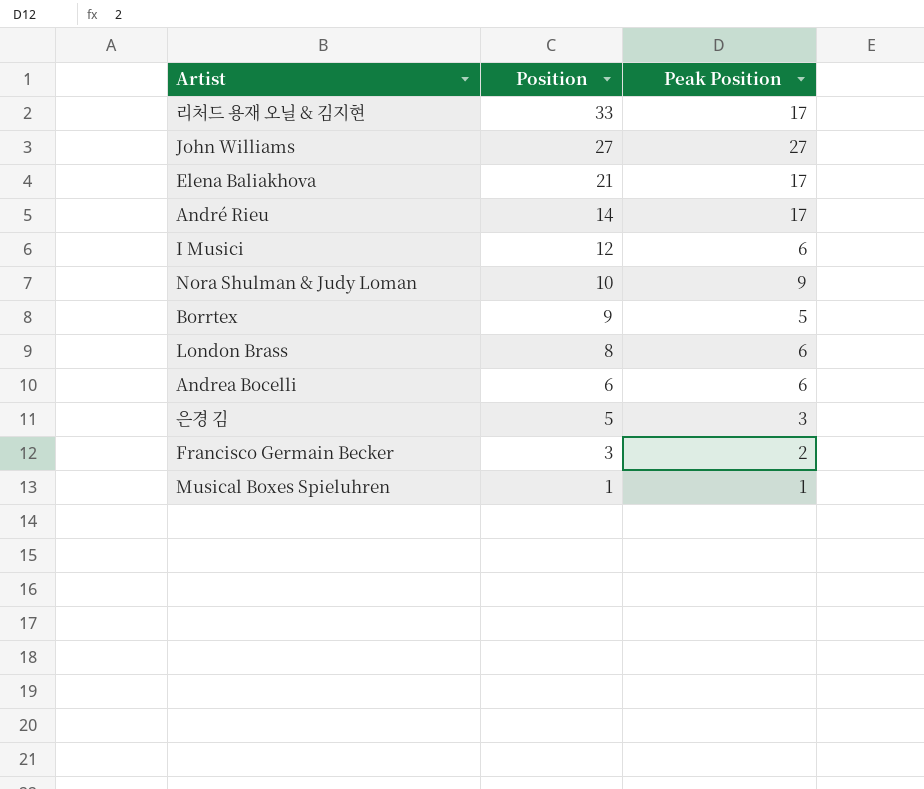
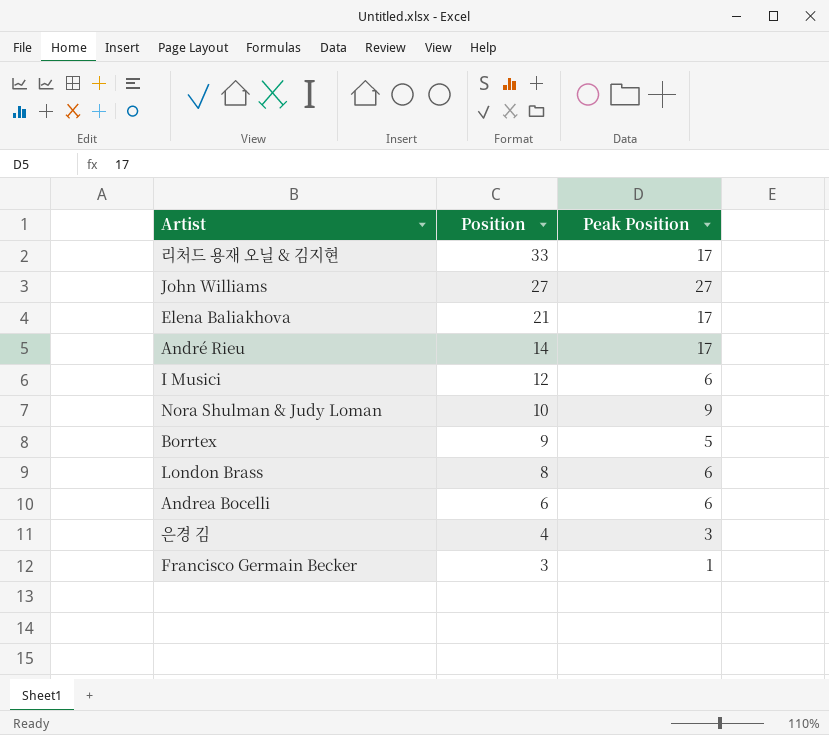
row Musical Boxes Spieluhren: 1 | 1 -> none
은경 김 | Position: 5 -> 4
Francisco Germain Becker | Peak Position: 2 -> 1

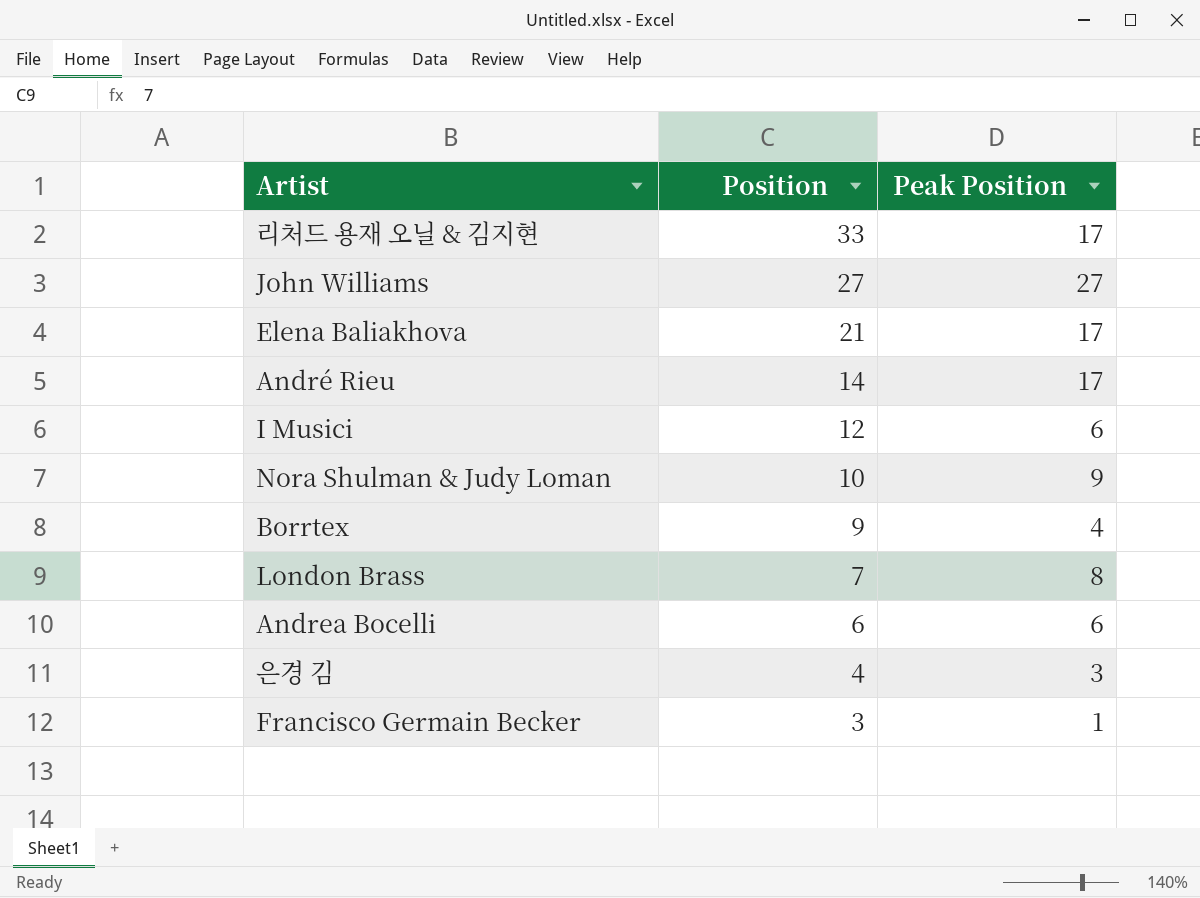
Borrtex | Peak Position: 5 -> 4
London Brass | Position: 8 -> 7
London Brass | Peak Position: 6 -> 8

